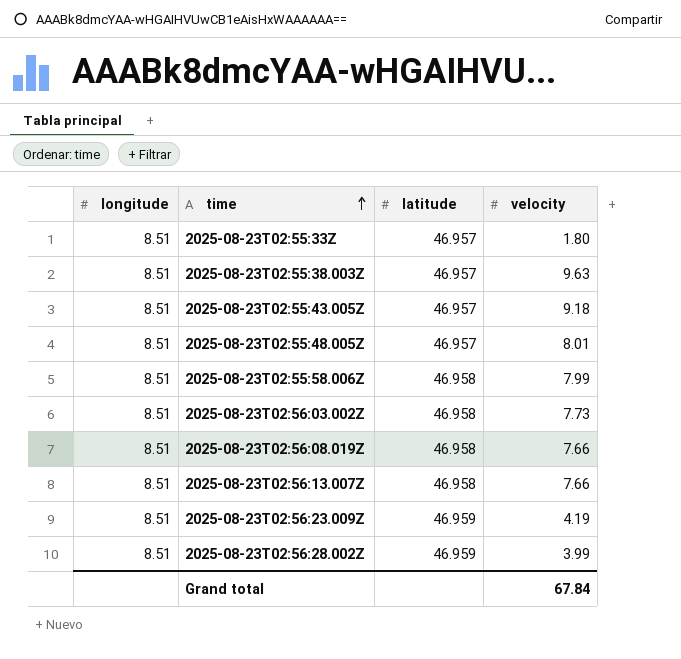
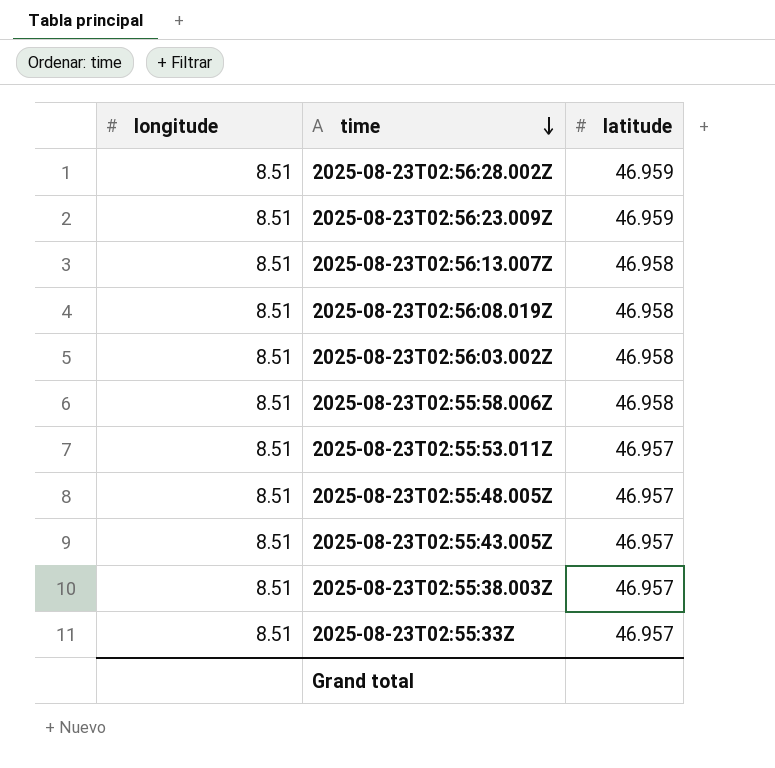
row order: time ascending -> time descending
column velocity | position: 4 -> none
row 2025-08-23T02:55:53.011Z: none -> 8.51 | 46.957

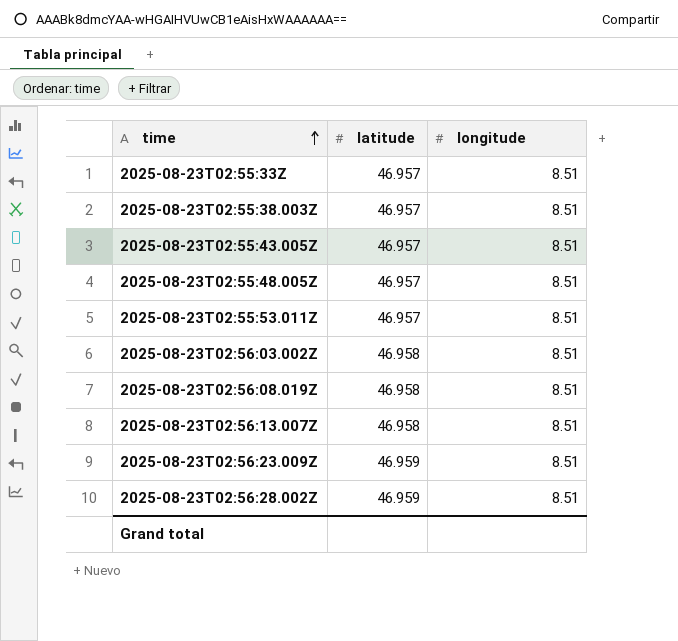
row order: time descending -> time ascending
column longitude | position: 1 -> 3
row 2025-08-23T02:55:58.006Z: 8.51 | 46.958 -> none

